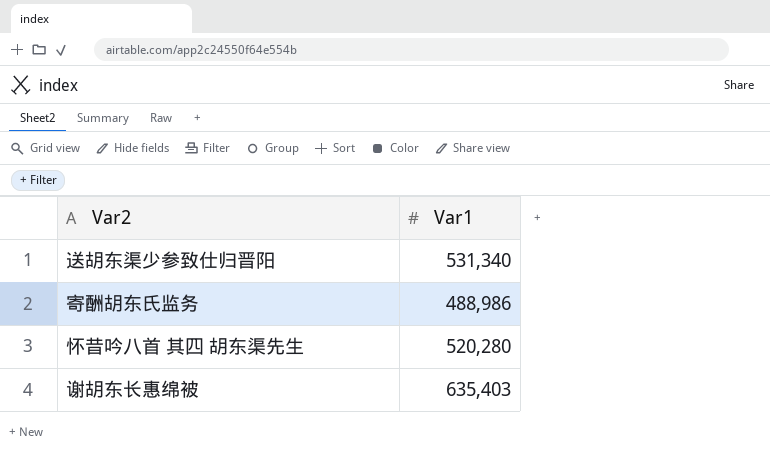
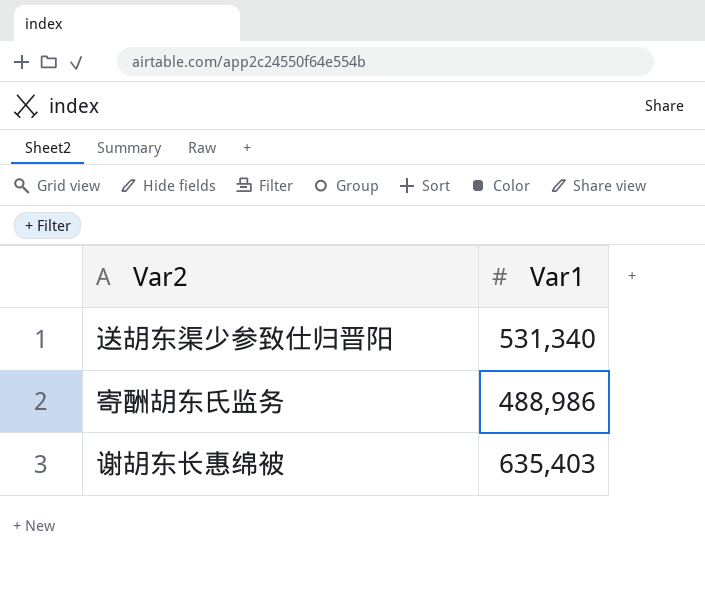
row 怀昔吟八首 其四 胡东渠先生: 520,280 -> none

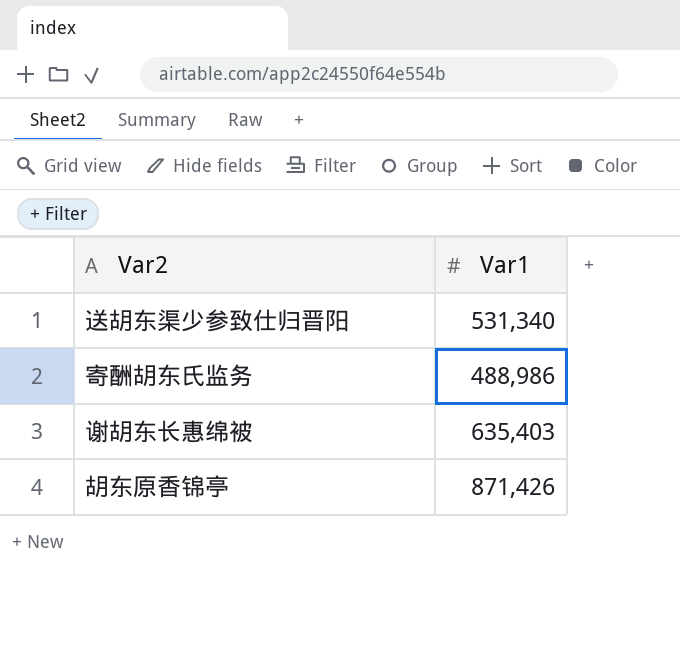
row 胡东原香锦亭: none -> 871,426

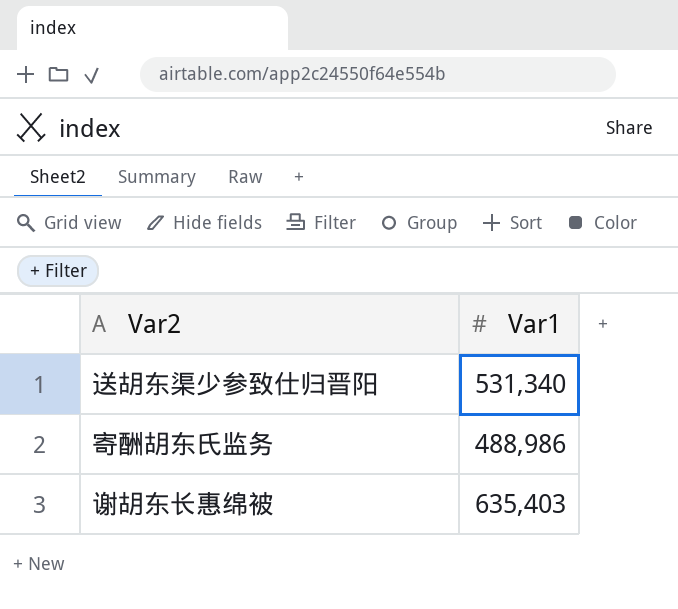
row 胡东原香锦亭: 871,426 -> none

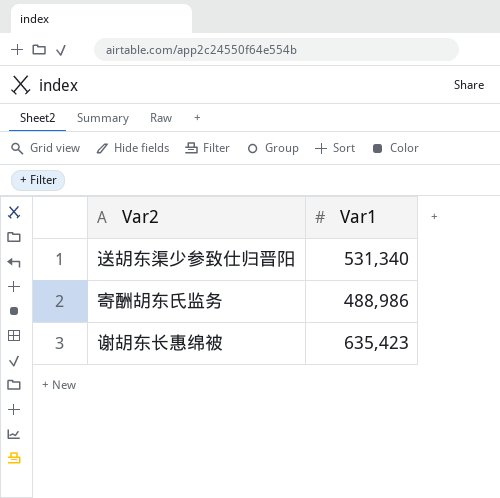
谢胡东长惠绵被 | Var1: 635,403 -> 635,423

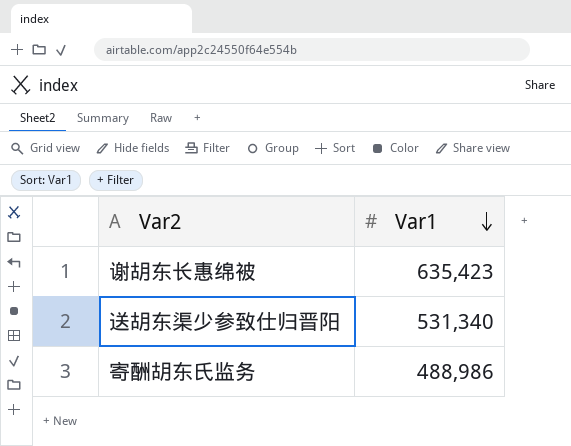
row order: none -> Var1 descending

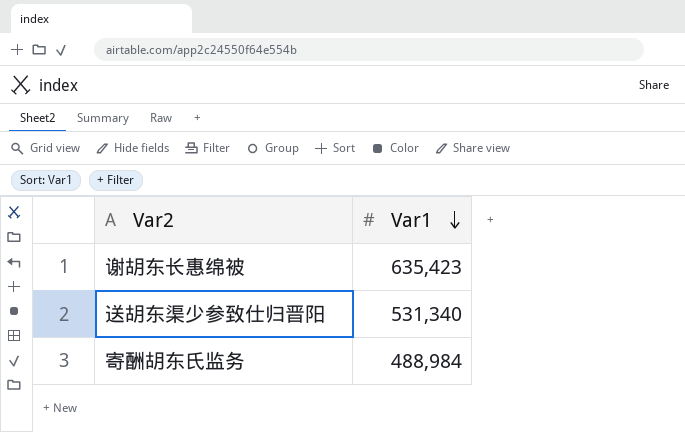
寄酬胡东氏监务 | Var1: 488,986 -> 488,984

